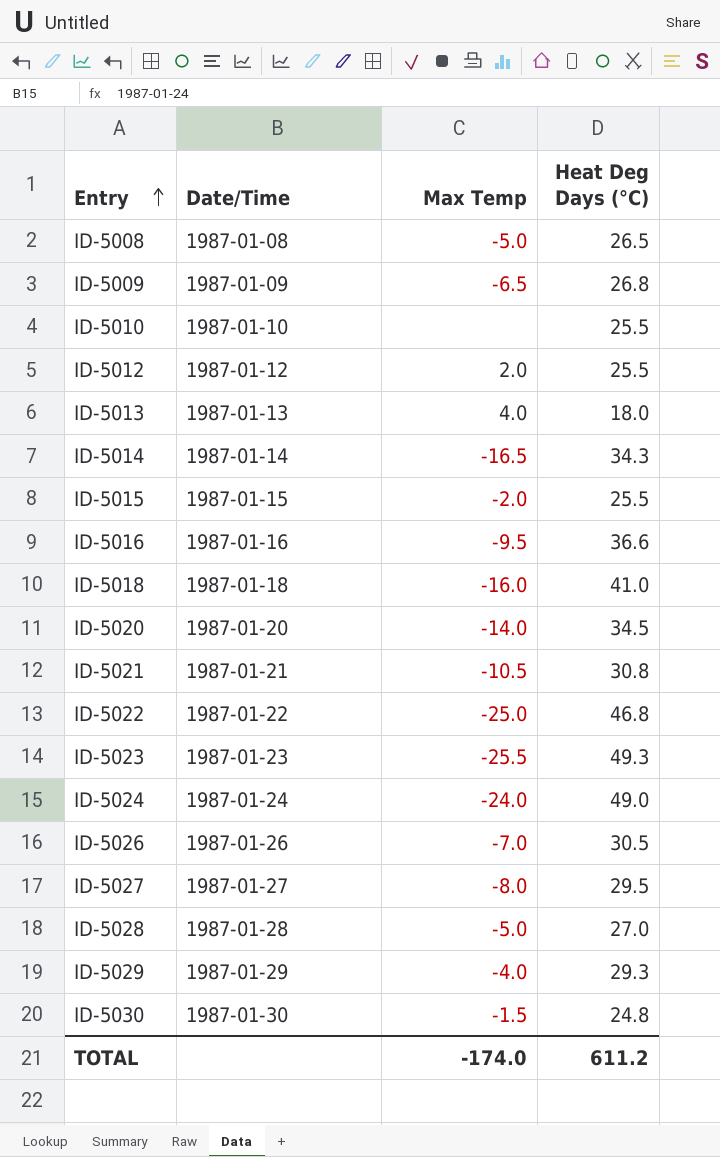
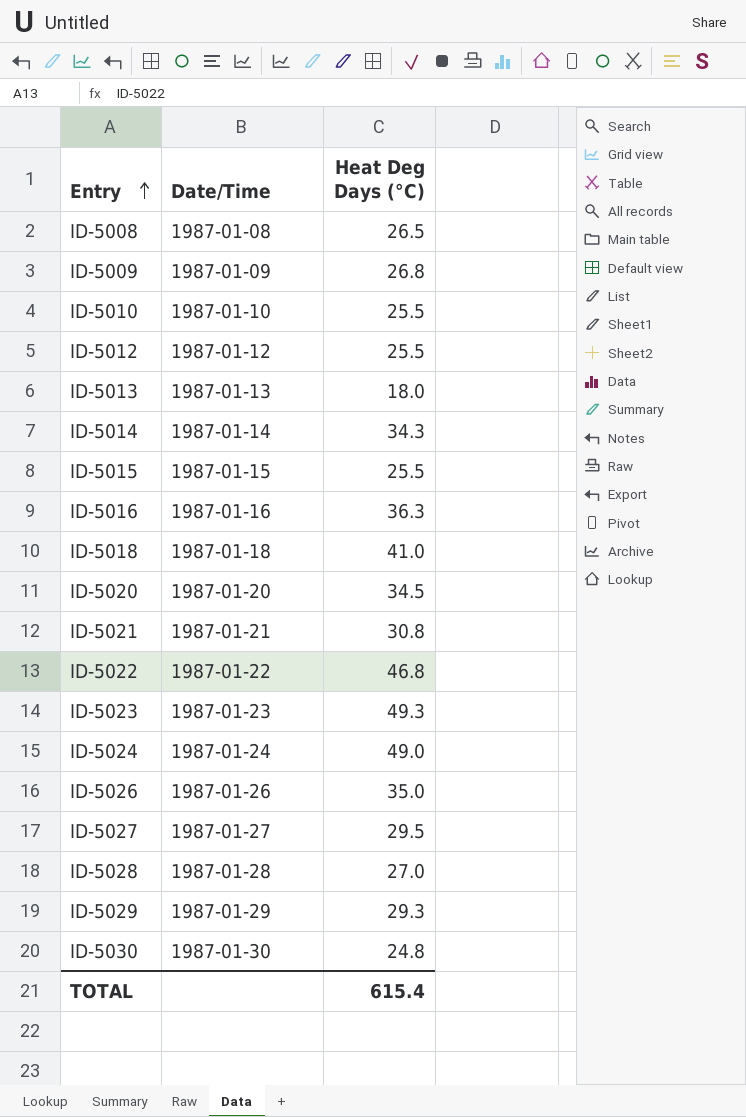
column Max Temp | position: 3 -> none
ID-5016 | Heat Deg Days (°C): 36.6 -> 36.3
ID-5026 | Heat Deg Days (°C): 30.5 -> 35.0
TOTAL | Heat Deg Days (°C): 611.2 -> 615.4

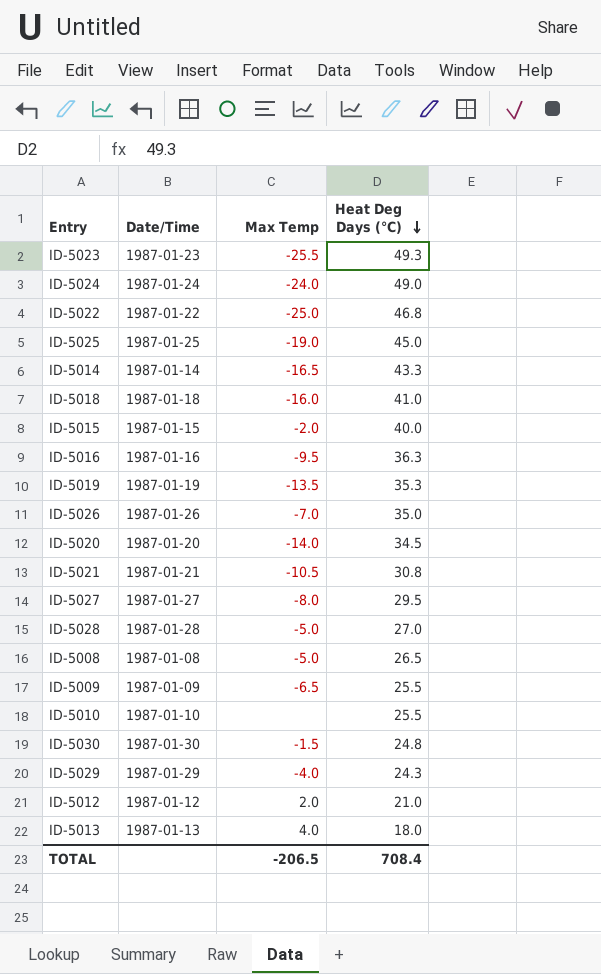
row order: Entry ascending -> Heat Deg Days (°C) descending
column Max Temp | position: none -> 3
row ID-5025: none -> 1987-01-25 | -19.0 | 45.0
ID-5014 | Heat Deg Days (°C): 34.3 -> 43.3
ID-5015 | Heat Deg Days (°C): 25.5 -> 40.0
row ID-5019: none -> 1987-01-19 | -13.5 | 35.3
ID-5009 | Heat Deg Days (°C): 26.8 -> 25.5
ID-5029 | Heat Deg Days (°C): 29.3 -> 24.3
ID-5012 | Heat Deg Days (°C): 25.5 -> 21.0
TOTAL | Heat Deg Days (°C): 615.4 -> 708.4

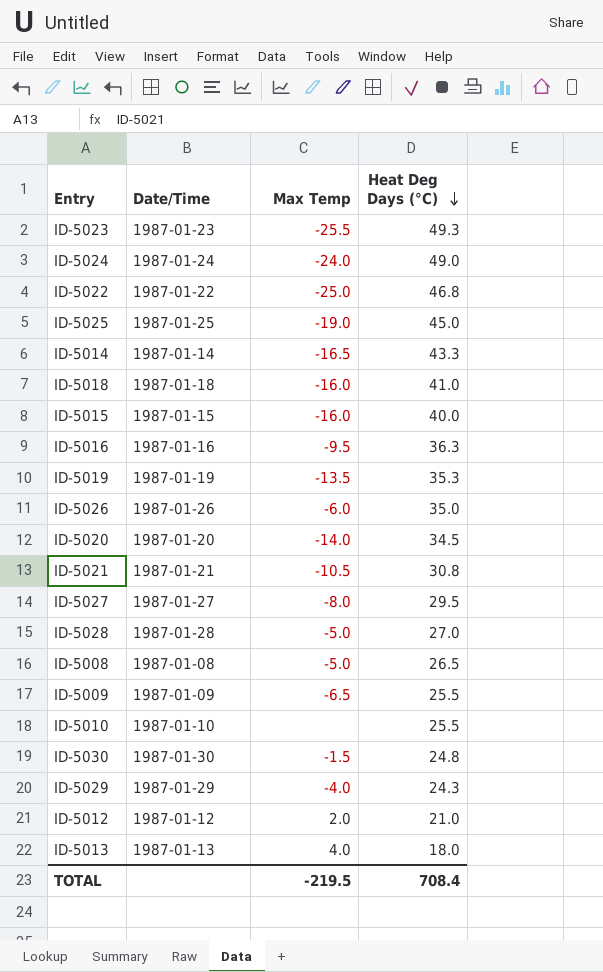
ID-5015 | Max Temp: -2.0 -> -16.0
ID-5026 | Max Temp: -7.0 -> -6.0
TOTAL | Max Temp: -206.5 -> -219.5

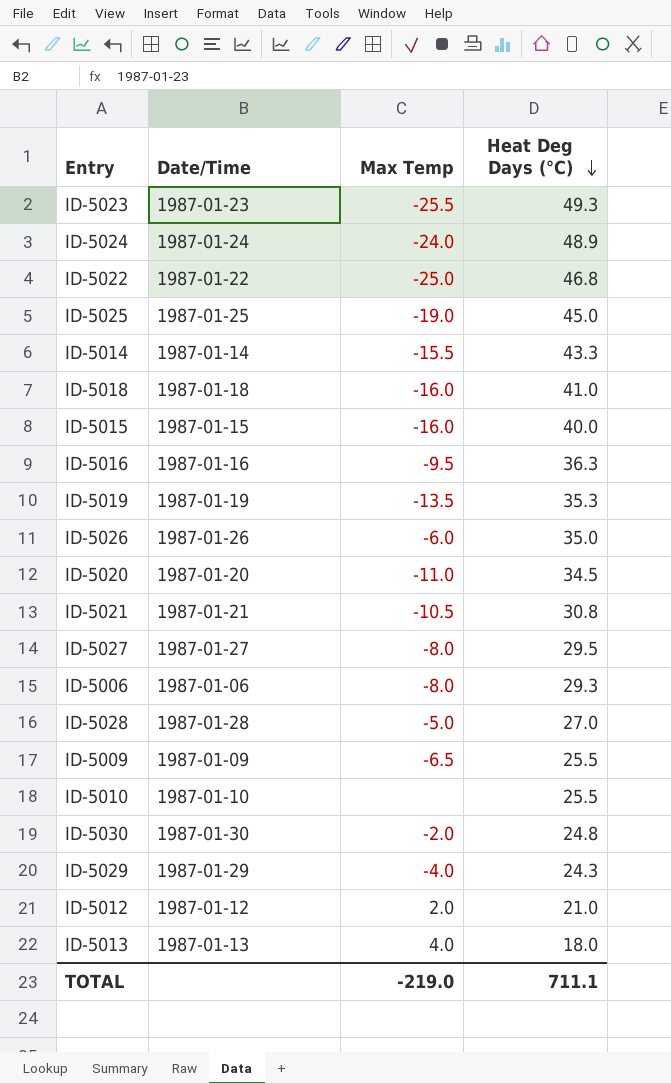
row ID-5008: 1987-01-08 | -5.0 | 26.5 -> none
ID-5024 | Heat Deg Days (°C): 49.0 -> 48.9
ID-5014 | Max Temp: -16.5 -> -15.5
ID-5020 | Max Temp: -14.0 -> -11.0
row ID-5006: none -> 1987-01-06 | -8.0 | 29.3
ID-5030 | Max Temp: -1.5 -> -2.0
TOTAL | Max Temp: -219.5 -> -219.0
TOTAL | Heat Deg Days (°C): 708.4 -> 711.1

